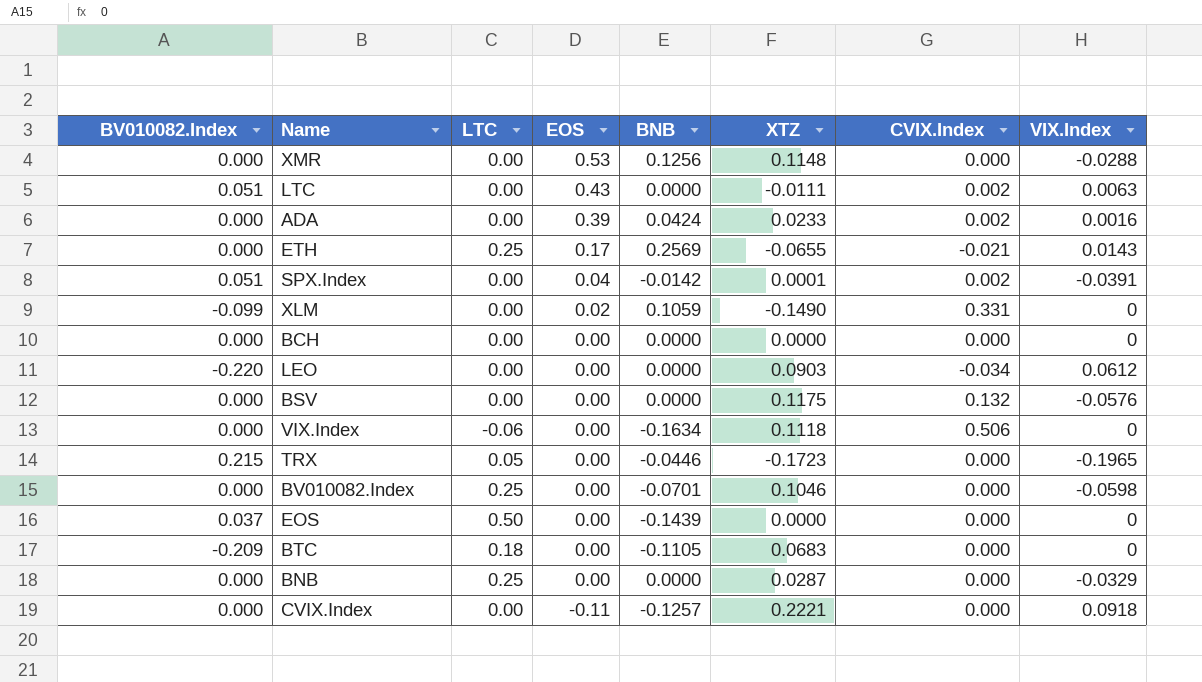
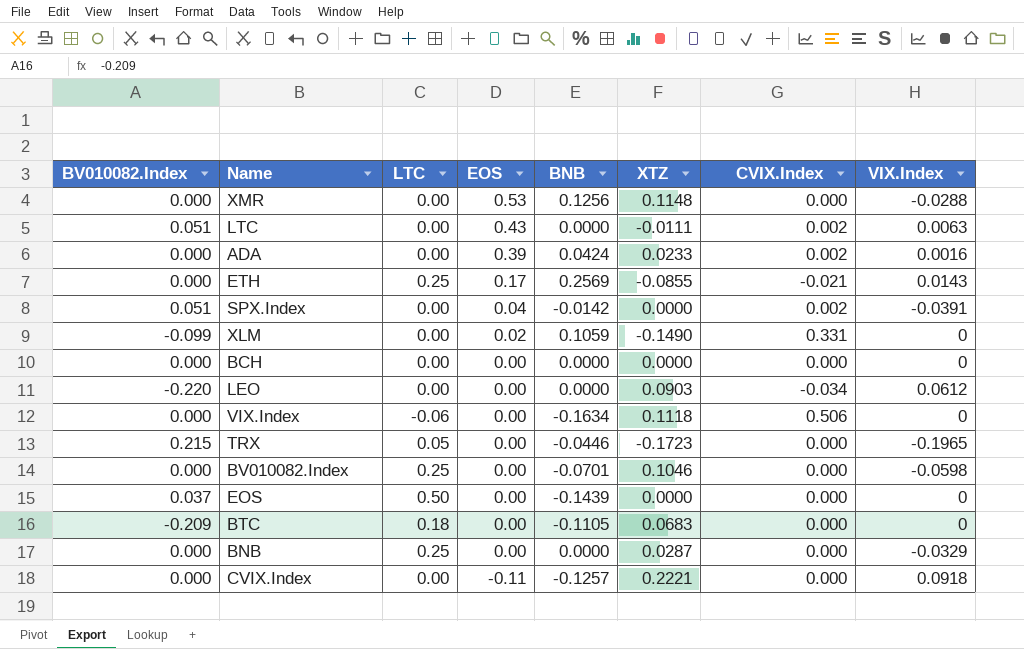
row BSV: 0.000 | 0.00 | 0.00 | 0.0000 | 0.1175 | 0.132 | -0.0576 -> none
ETH | XTZ: -0.0655 -> -0.0855
SPX.Index | XTZ: 0.0001 -> 0.0000

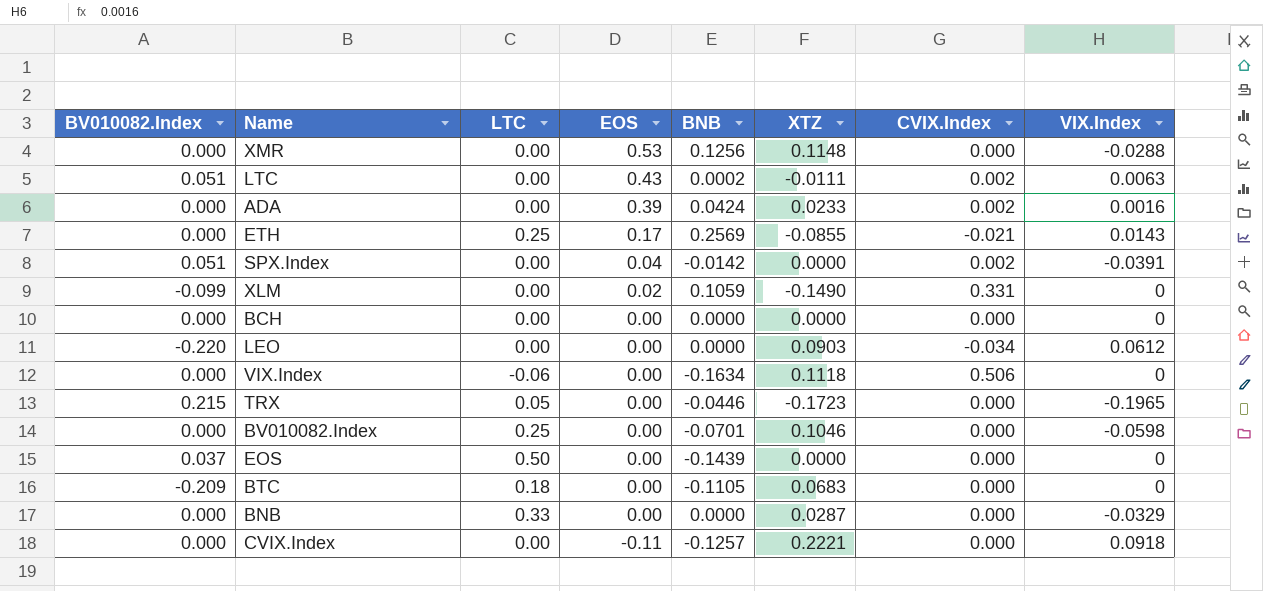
LTC | BNB: 0.0000 -> 0.0002
BNB | LTC: 0.25 -> 0.33

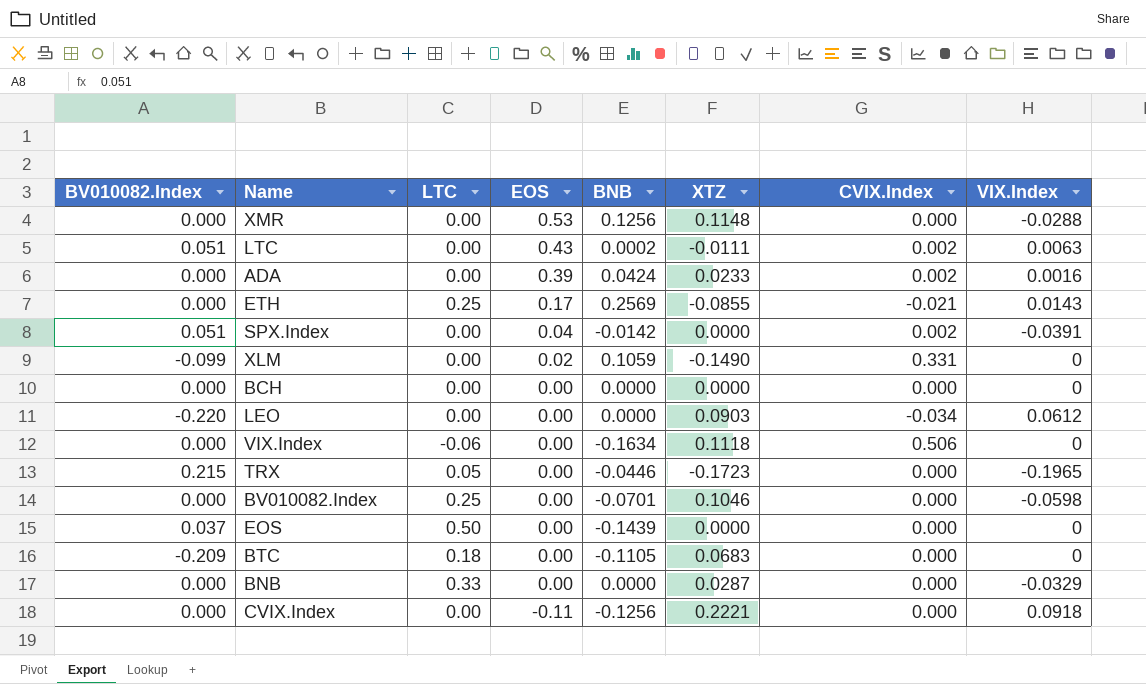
CVIX.Index | BNB: -0.1257 -> -0.1256

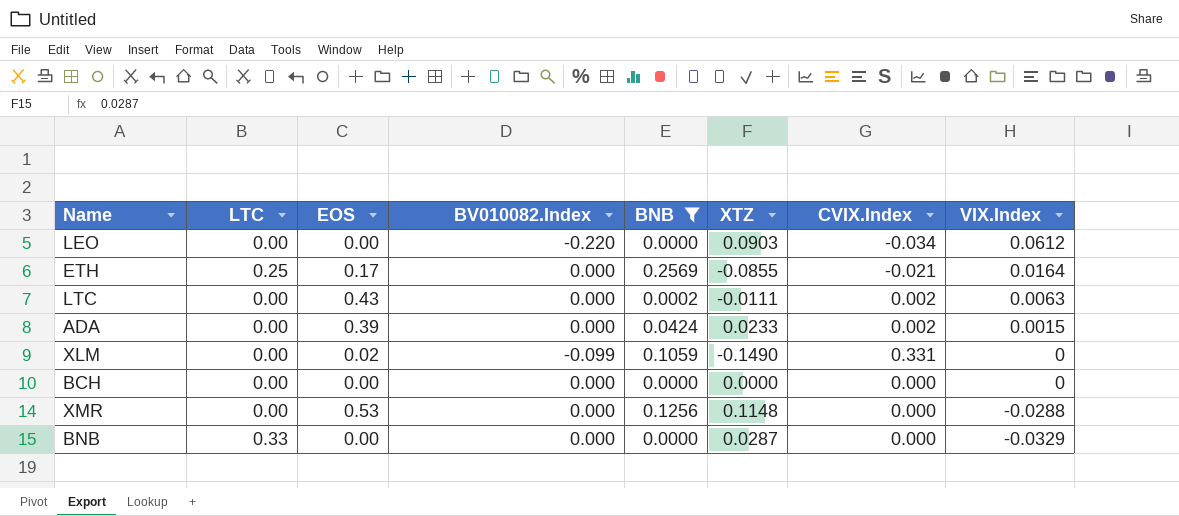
filter: none -> BNB >= 0.0000
row order: EOS descending -> VIX.Index descending
column BV010082.Index | position: 1 -> 4
ETH | VIX.Index: 0.0143 -> 0.0164
LTC | BV010082.Index: 0.051 -> 0.000
ADA | VIX.Index: 0.0016 -> 0.0015

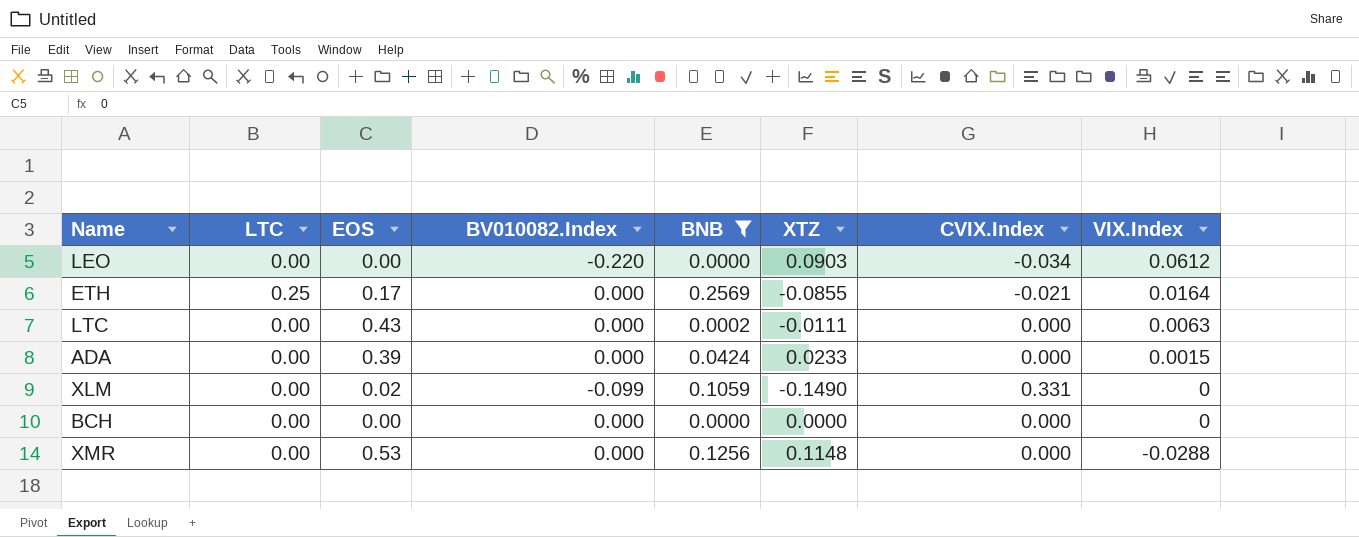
row BNB: 0.33 | 0.00 | 0.000 | 0.0000 | 0.0287 | 0.000 | -0.0329 -> none
LTC | CVIX.Index: 0.002 -> 0.000
ADA | CVIX.Index: 0.002 -> 0.000

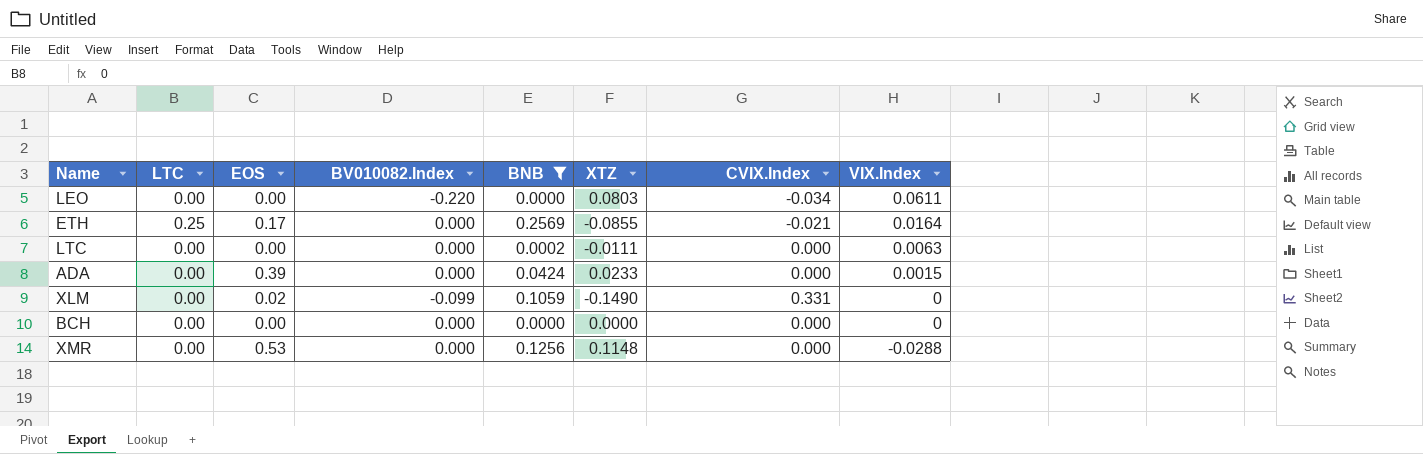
LEO | XTZ: 0.0903 -> 0.0803
LEO | VIX.Index: 0.0612 -> 0.0611
LTC | EOS: 0.43 -> 0.00

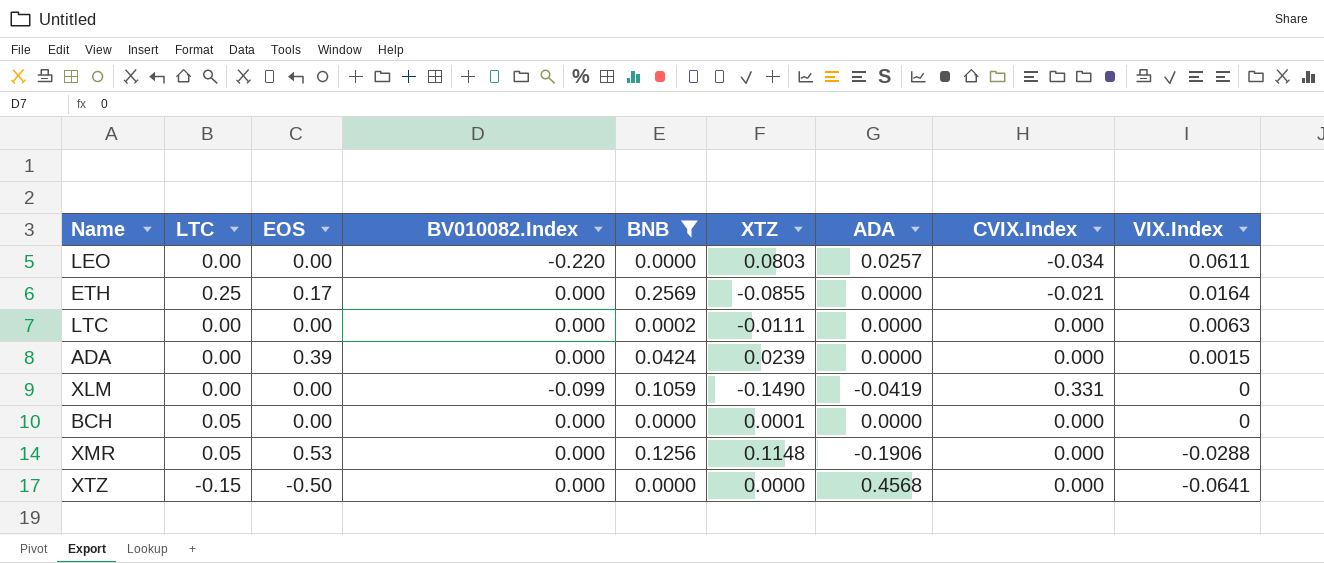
column ADA | position: none -> 7
ADA | XTZ: 0.0233 -> 0.0239
XLM | EOS: 0.02 -> 0.00
BCH | LTC: 0.00 -> 0.05
BCH | XTZ: 0.0000 -> 0.0001
XMR | LTC: 0.00 -> 0.05
row XTZ: none -> -0.15 | -0.50 | 0.000 | 0.0000 | 0.0000 | 0.4568 | 0.000 | -0.0641

